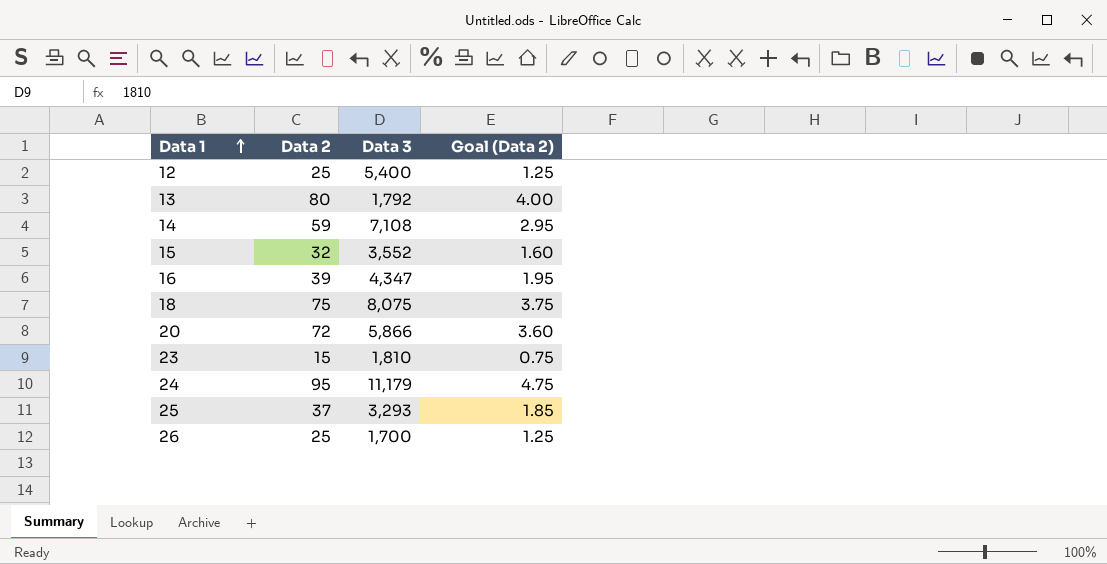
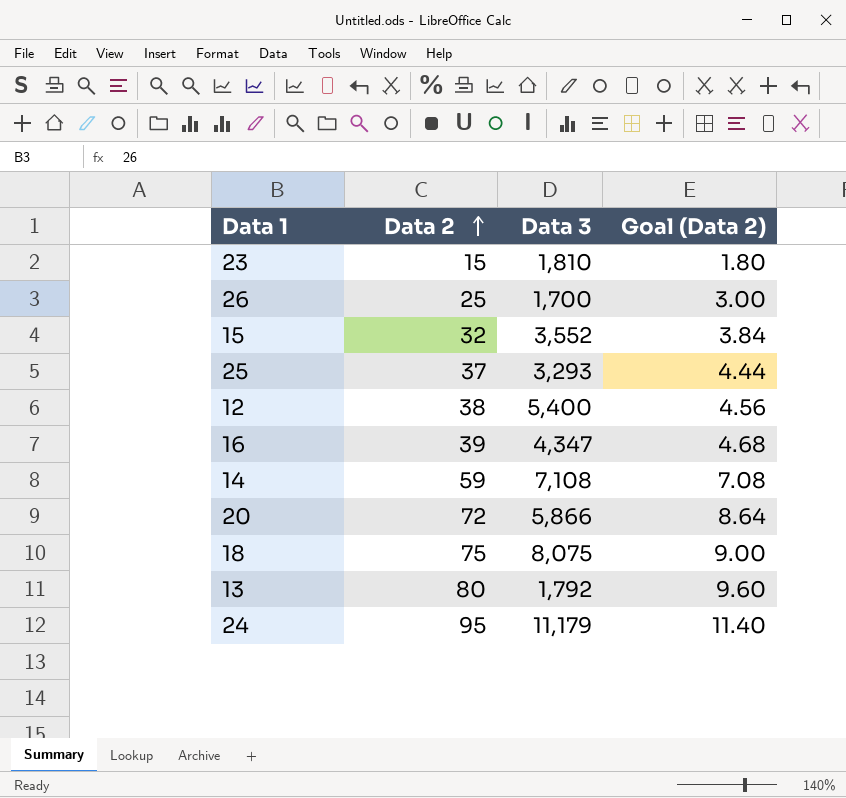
row order: Data 1 ascending -> Data 2 ascending
column Goal (Data 2) | formula: [Data 2] * 0.05 -> [Data 2] * 0.12
12 | Data 2: 25 -> 38

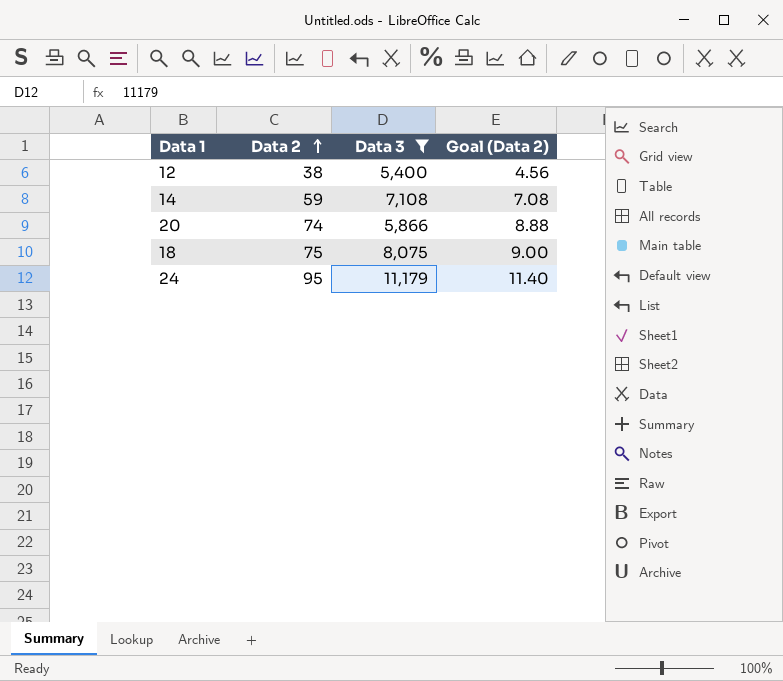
filter: none -> Data 3 >= 5,400
20 | Data 2: 72 -> 74
20 | Goal (Data 2): 8.64 -> 8.88

